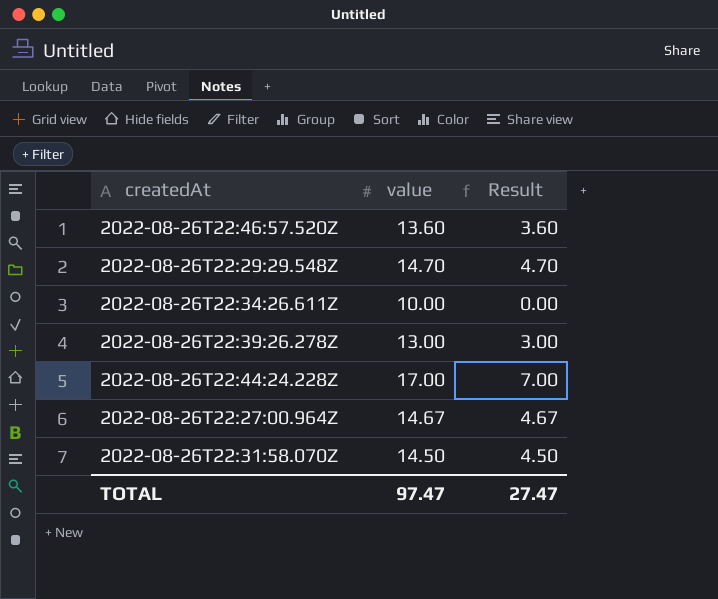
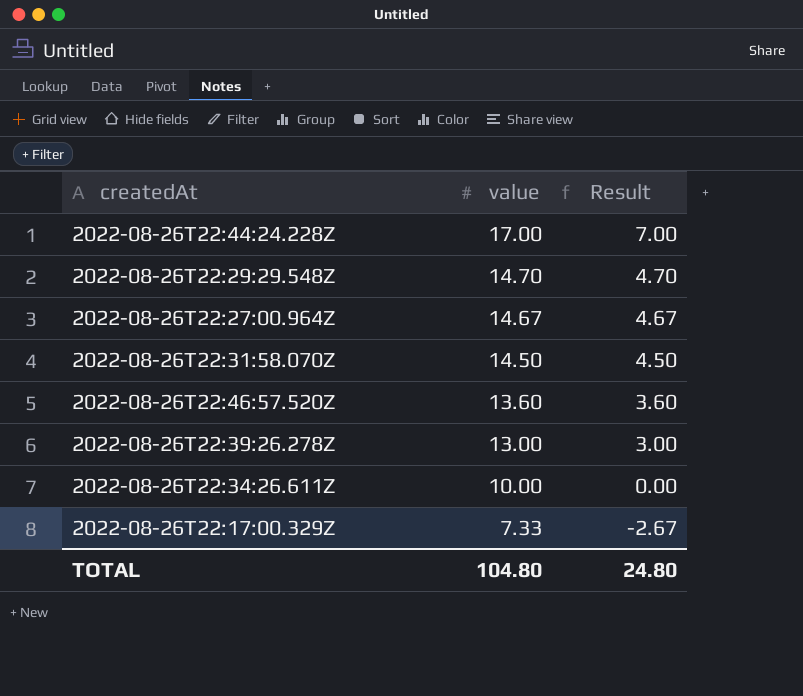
row order: none -> value descending
row 2022-08-26T22:17:00.329Z: none -> 7.33 | -2.67
TOTAL | value: 97.47 -> 104.80
TOTAL | Result: 27.47 -> 24.80

